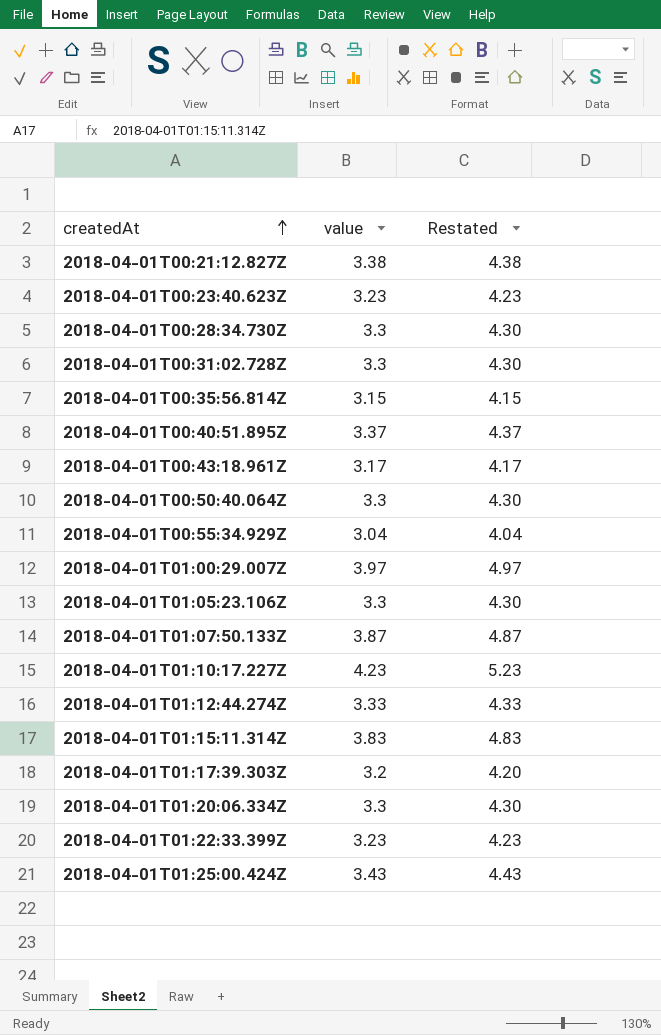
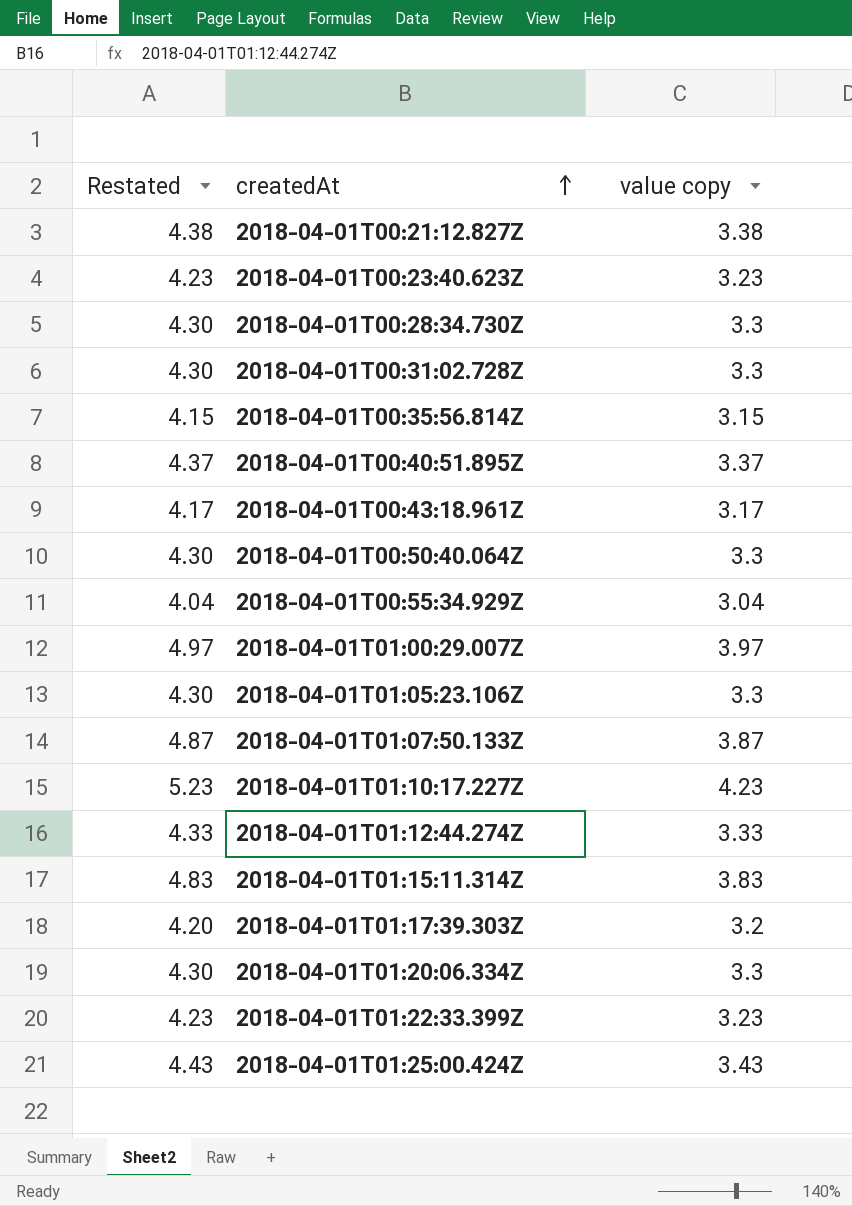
column Restated | position: 3 -> 1
column name: value -> value copy

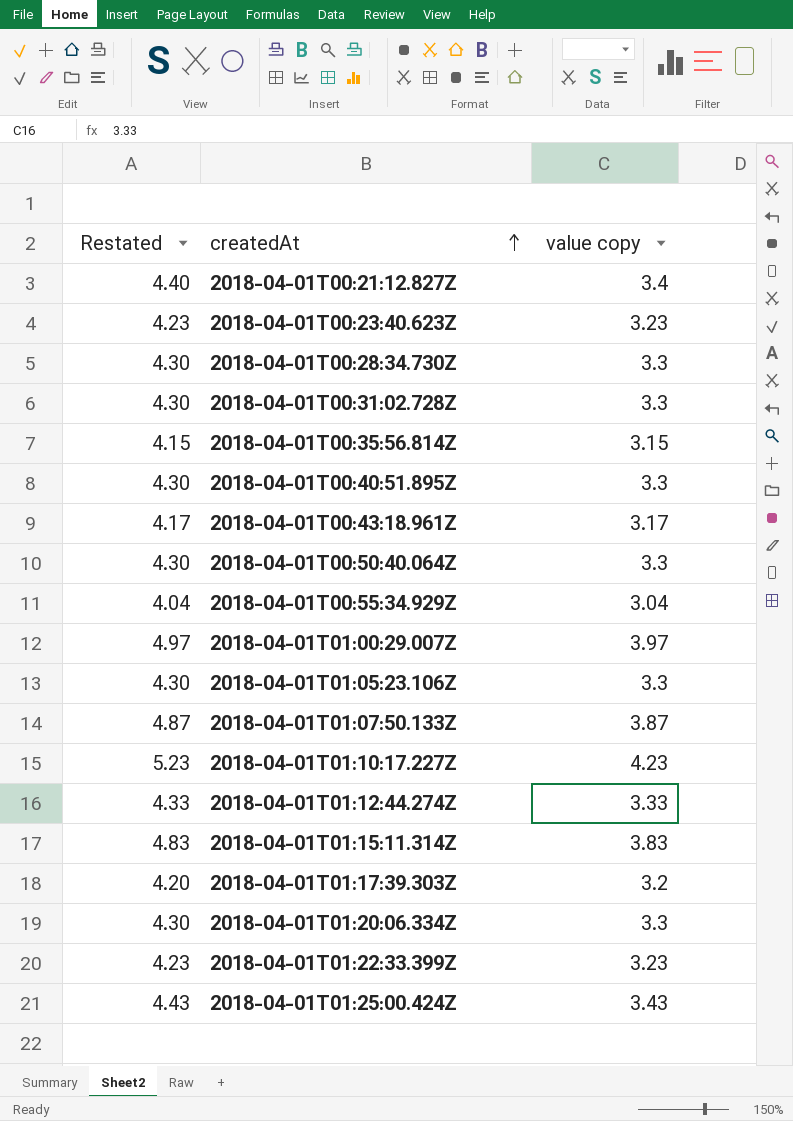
2018-04-01T00:21:12.827Z | Restated: 4.38 -> 4.40
2018-04-01T00:21:12.827Z | value copy: 3.38 -> 3.4
2018-04-01T00:40:51.895Z | Restated: 4.37 -> 4.30
2018-04-01T00:40:51.895Z | value copy: 3.37 -> 3.3

